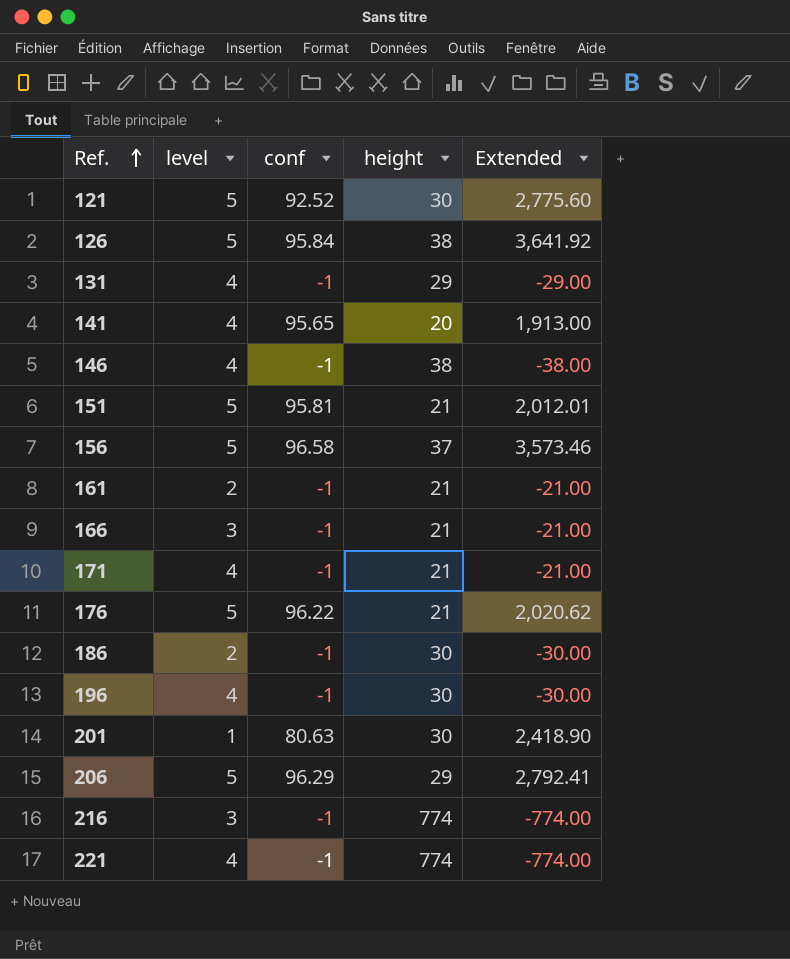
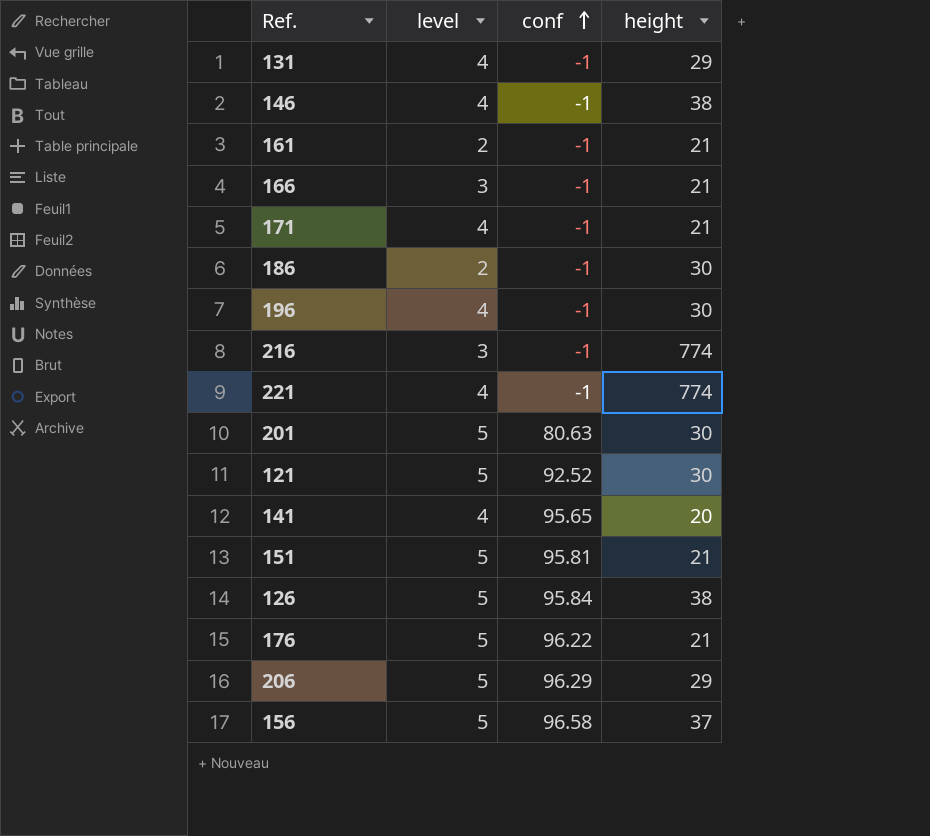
row order: Ref. ascending -> conf ascending
column Extended | formula: [conf] * [height] -> none
201 | level: 1 -> 5

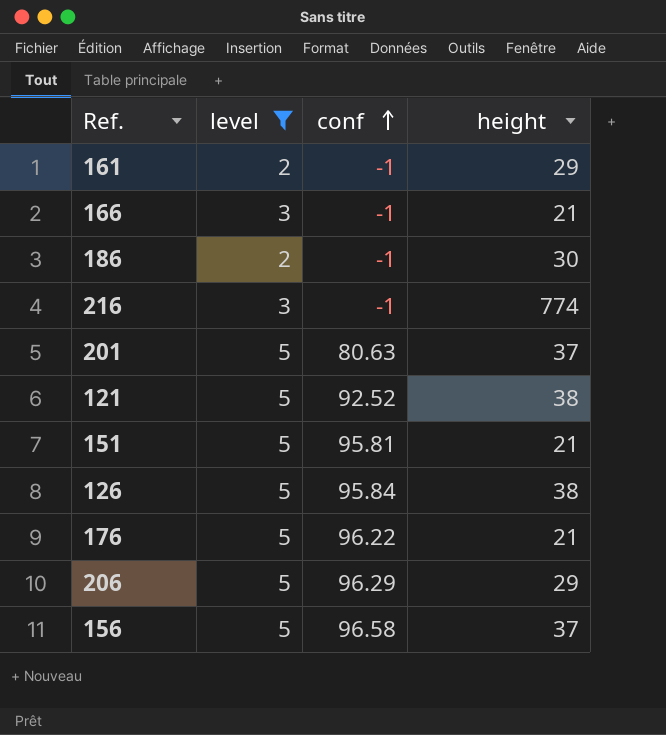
filter: none -> level != 4
161 | height: 21 -> 29
201 | height: 30 -> 37
121 | height: 30 -> 38

